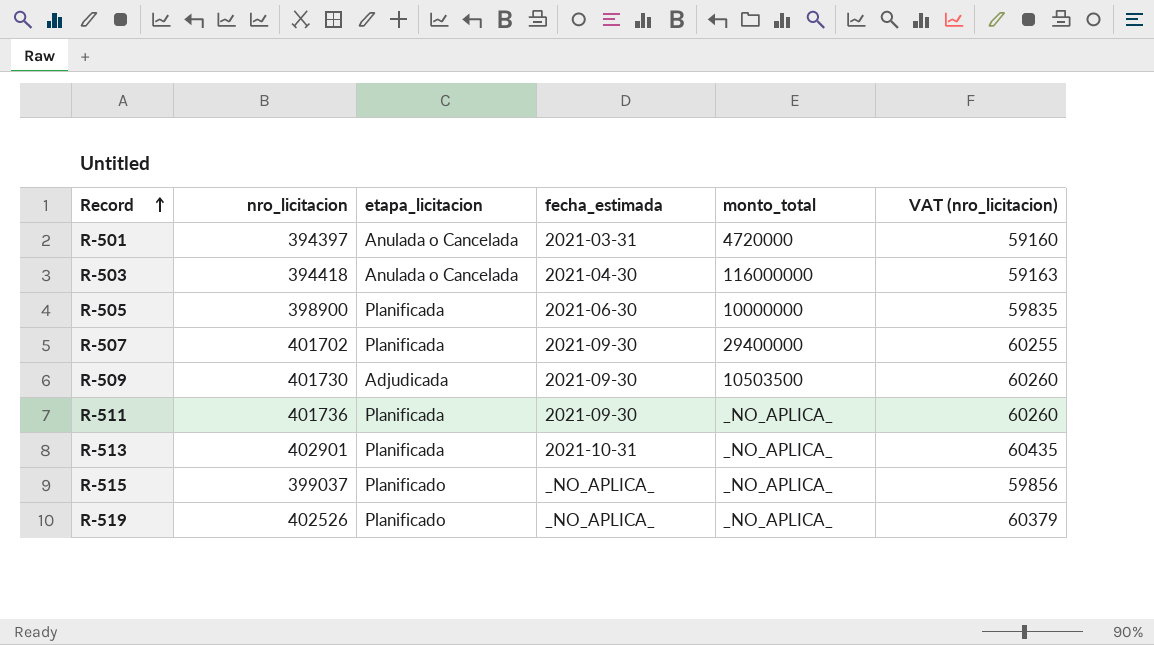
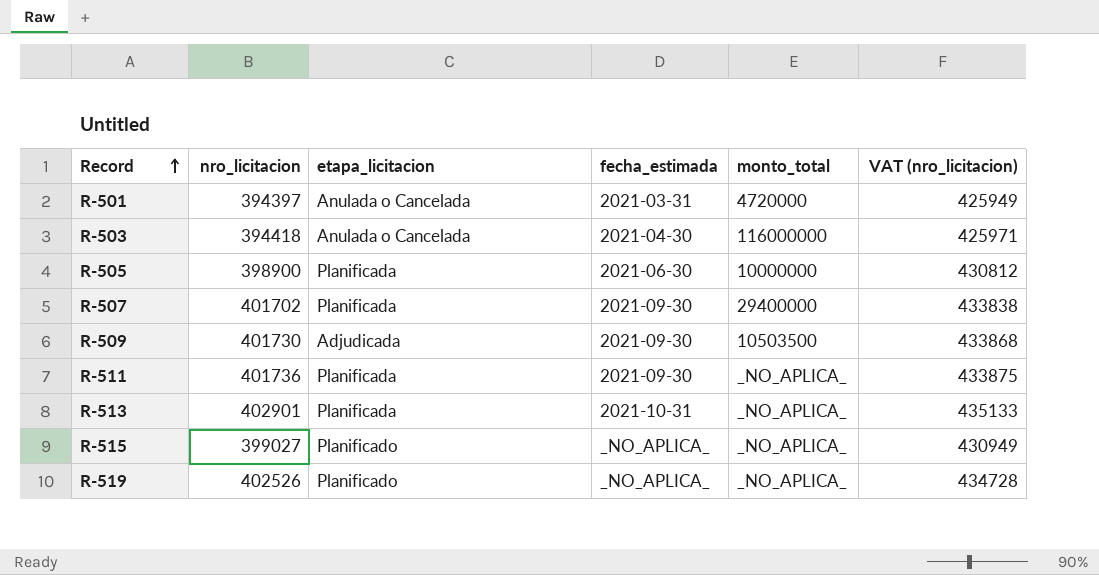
column VAT (nro_licitacion) | formula: [nro_licitacion] * 0.15 -> [nro_licitacion] * 1.08
R-515 | nro_licitacion: 399037 -> 399027

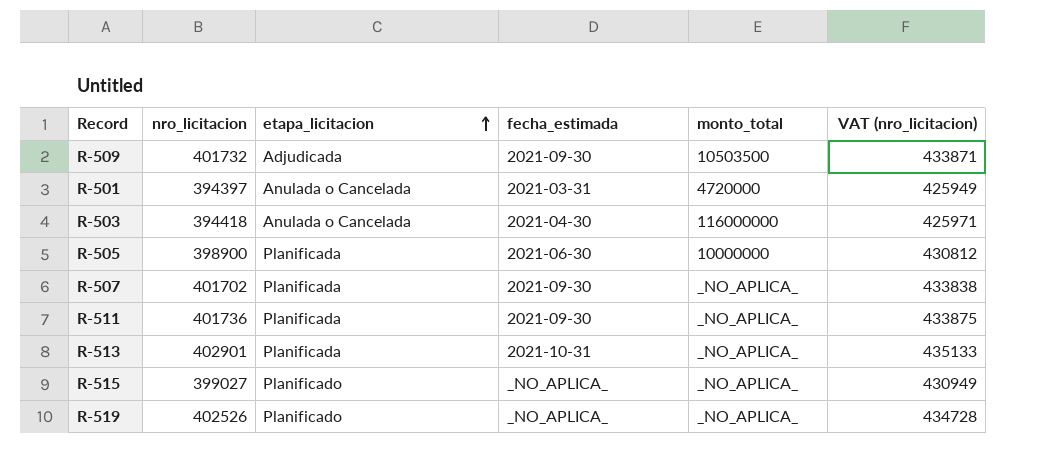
row order: Record ascending -> etapa_licitacion ascending
R-509 | nro_licitacion: 401730 -> 401732
R-509 | VAT (nro_licitacion): 433868 -> 433871
R-507 | monto_total: 29400000 -> _NO_APLICA_

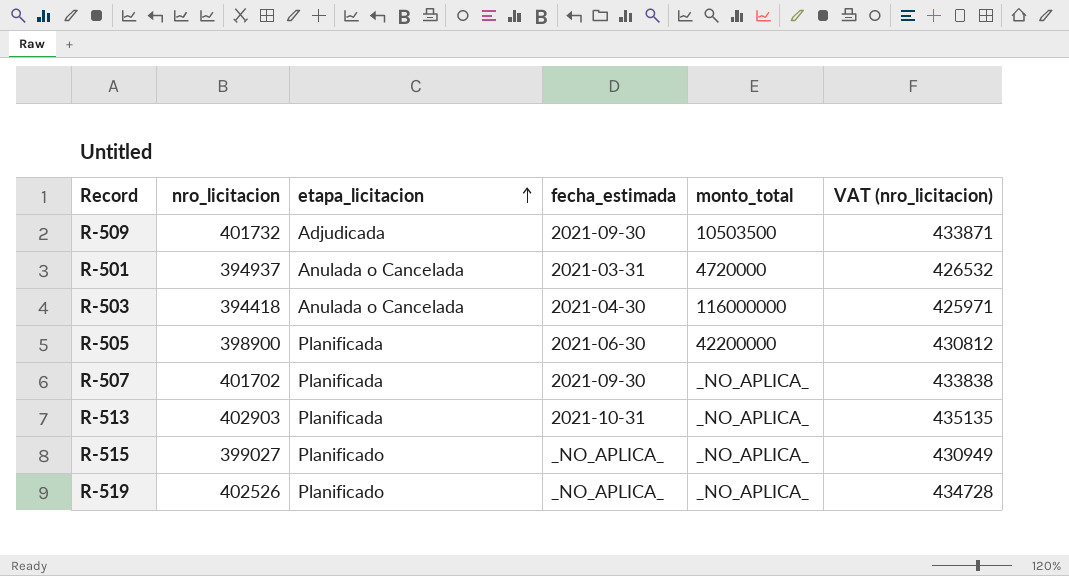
row R-511: 401736 | Planificada | 2021-09-30 | _NO_APLICA_ | 433875 -> none
R-501 | nro_licitacion: 394397 -> 394937
R-501 | VAT (nro_licitacion): 425949 -> 426532
R-505 | monto_total: 10000000 -> 42200000
R-513 | nro_licitacion: 402901 -> 402903
R-513 | VAT (nro_licitacion): 435133 -> 435135

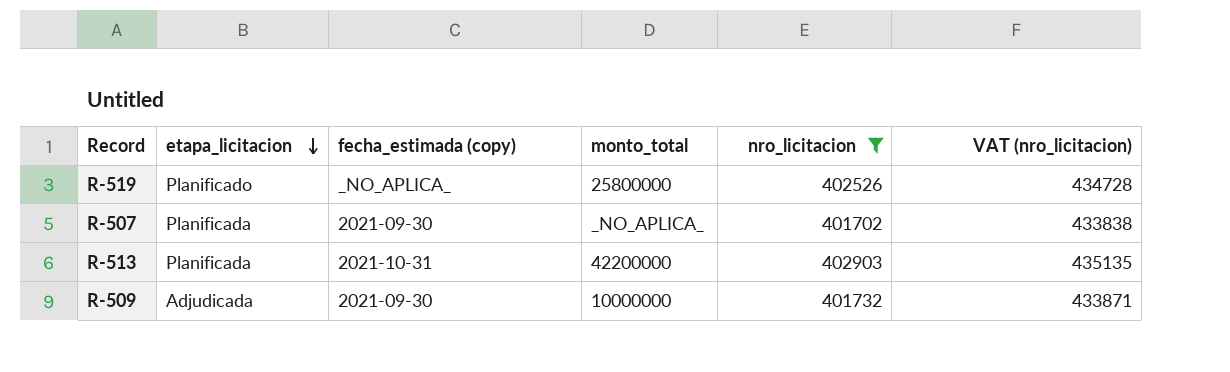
filter: none -> nro_licitacion >= 401702
row order: etapa_licitacion ascending -> etapa_licitacion descending
column name: fecha_estimada -> fecha_estimada (copy)
column nro_licitacion | position: 2 -> 5
R-519 | monto_total: _NO_APLICA_ -> 25800000
R-513 | monto_total: _NO_APLICA_ -> 42200000
R-509 | monto_total: 10503500 -> 10000000

